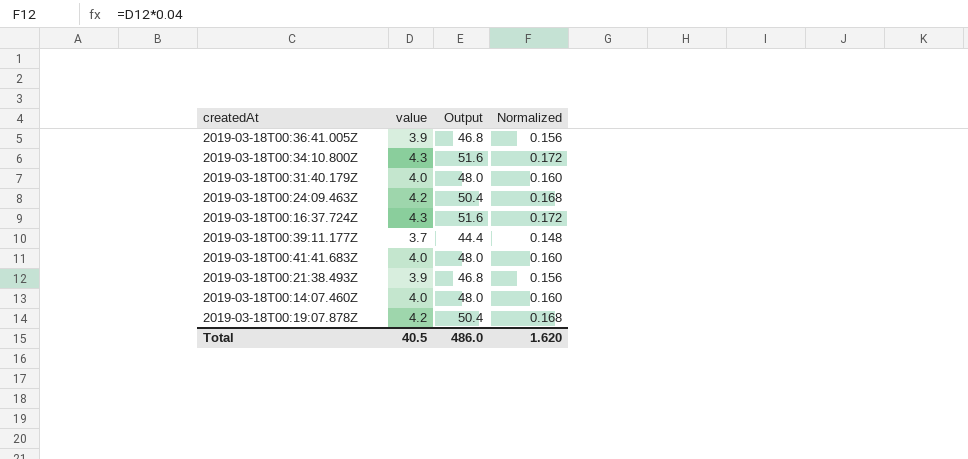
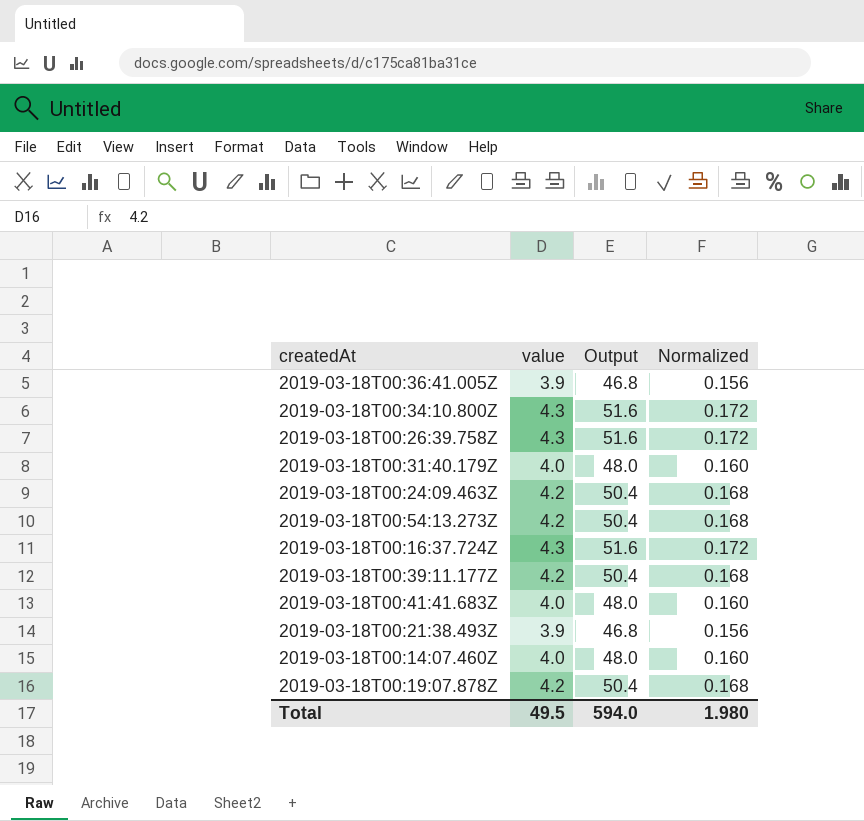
row 2019-03-18T00:26:39.758Z: none -> 4.3 | 51.6 | 0.172
row 2019-03-18T00:54:13.273Z: none -> 4.2 | 50.4 | 0.168
2019-03-18T00:39:11.177Z | value: 3.7 -> 4.2
2019-03-18T00:39:11.177Z | Output: 44.4 -> 50.4
2019-03-18T00:39:11.177Z | Normalized: 0.148 -> 0.168
Total | value: 40.5 -> 49.5
Total | Output: 486.0 -> 594.0
Total | Normalized: 1.620 -> 1.980

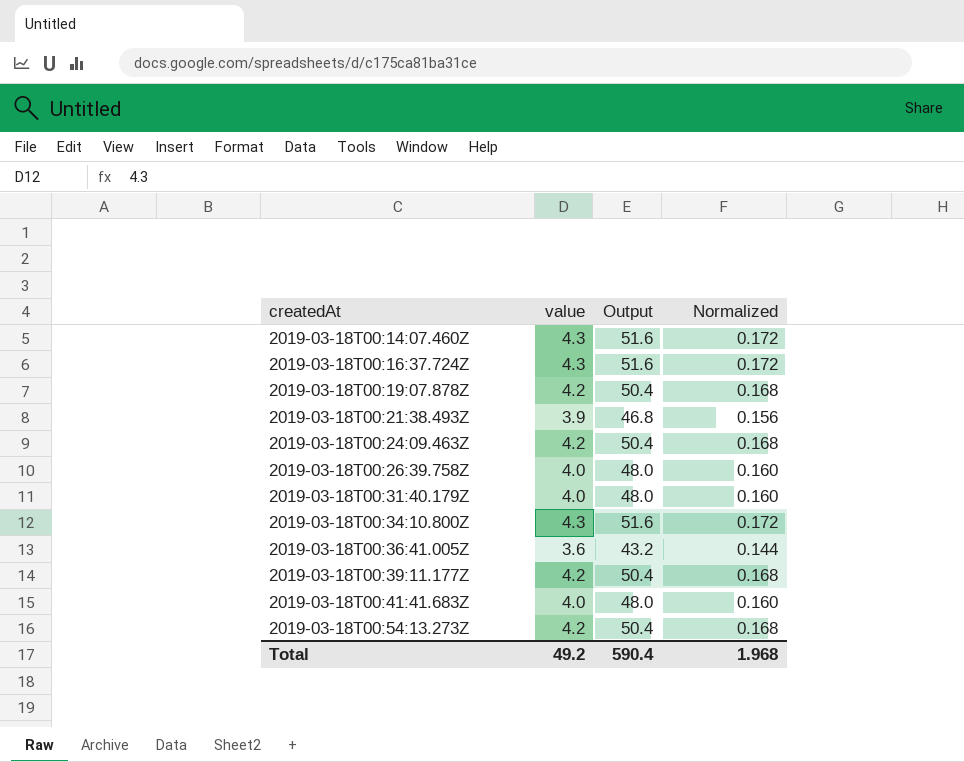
row order: none -> createdAt ascending
2019-03-18T00:14:07.460Z | value: 4.0 -> 4.3
2019-03-18T00:14:07.460Z | Output: 48.0 -> 51.6
2019-03-18T00:14:07.460Z | Normalized: 0.160 -> 0.172
2019-03-18T00:26:39.758Z | value: 4.3 -> 4.0
2019-03-18T00:26:39.758Z | Output: 51.6 -> 48.0
2019-03-18T00:26:39.758Z | Normalized: 0.172 -> 0.160
2019-03-18T00:36:41.005Z | value: 3.9 -> 3.6
2019-03-18T00:36:41.005Z | Output: 46.8 -> 43.2
2019-03-18T00:36:41.005Z | Normalized: 0.156 -> 0.144
Total | value: 49.5 -> 49.2
Total | Output: 594.0 -> 590.4
Total | Normalized: 1.980 -> 1.968

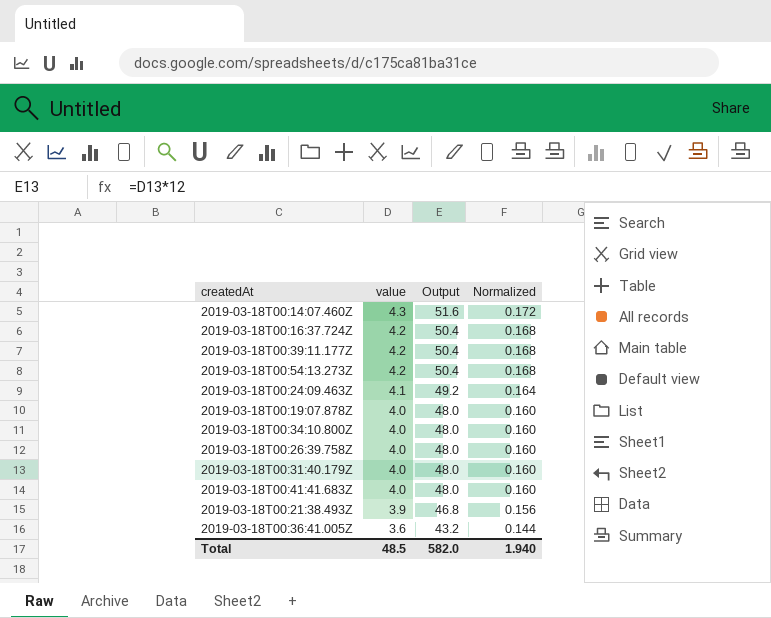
row order: createdAt ascending -> value descending
2019-03-18T00:16:37.724Z | value: 4.3 -> 4.2
2019-03-18T00:16:37.724Z | Output: 51.6 -> 50.4
2019-03-18T00:16:37.724Z | Normalized: 0.172 -> 0.168
2019-03-18T00:24:09.463Z | value: 4.2 -> 4.1
2019-03-18T00:24:09.463Z | Output: 50.4 -> 49.2
2019-03-18T00:24:09.463Z | Normalized: 0.168 -> 0.164
2019-03-18T00:19:07.878Z | value: 4.2 -> 4.0
2019-03-18T00:19:07.878Z | Output: 50.4 -> 48.0
2019-03-18T00:19:07.878Z | Normalized: 0.168 -> 0.160
2019-03-18T00:34:10.800Z | value: 4.3 -> 4.0
2019-03-18T00:34:10.800Z | Output: 51.6 -> 48.0
2019-03-18T00:34:10.800Z | Normalized: 0.172 -> 0.160
Total | value: 49.2 -> 48.5
Total | Output: 590.4 -> 582.0
Total | Normalized: 1.968 -> 1.940

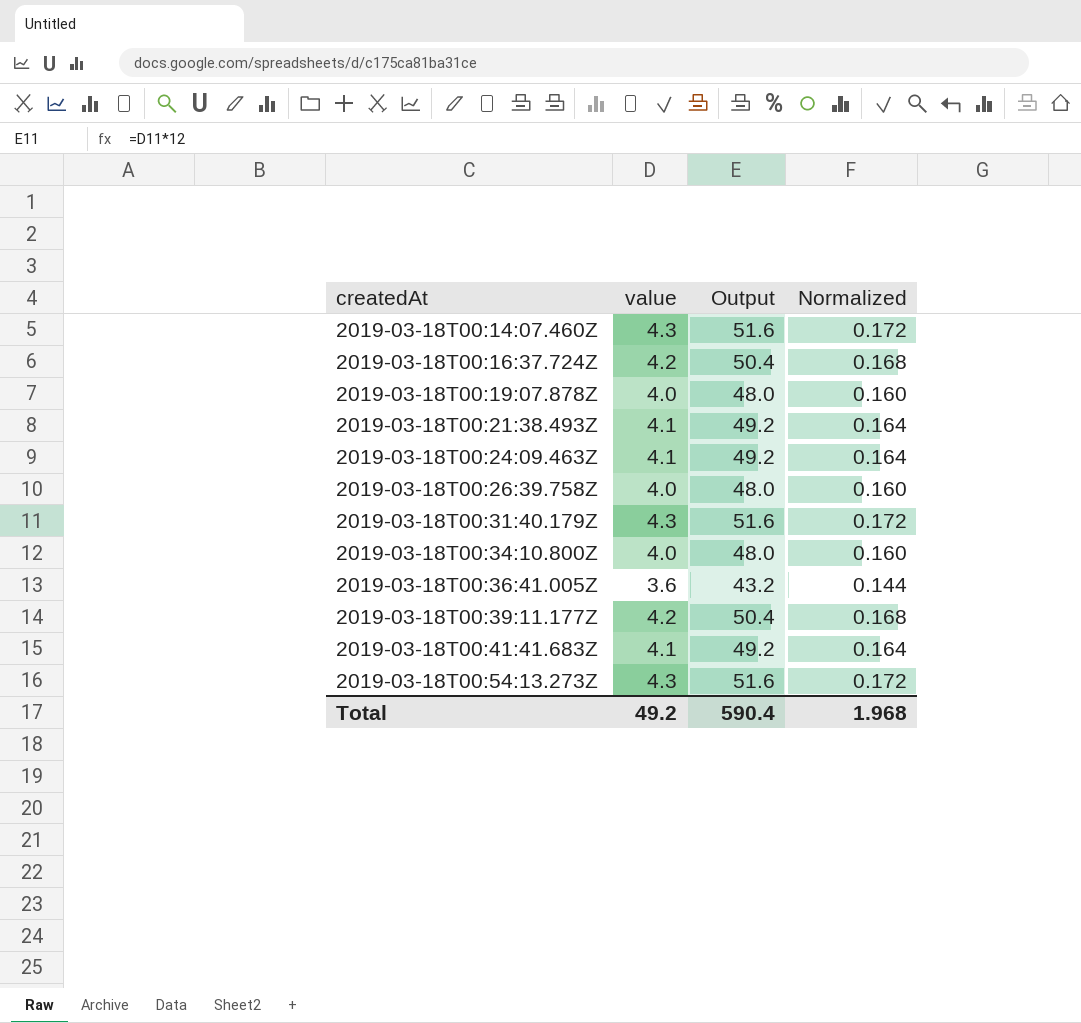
row order: value descending -> createdAt ascending
2019-03-18T00:21:38.493Z | value: 3.9 -> 4.1
2019-03-18T00:21:38.493Z | Output: 46.8 -> 49.2
2019-03-18T00:21:38.493Z | Normalized: 0.156 -> 0.164
2019-03-18T00:31:40.179Z | value: 4.0 -> 4.3
2019-03-18T00:31:40.179Z | Output: 48.0 -> 51.6
2019-03-18T00:31:40.179Z | Normalized: 0.160 -> 0.172
2019-03-18T00:41:41.683Z | value: 4.0 -> 4.1
2019-03-18T00:41:41.683Z | Output: 48.0 -> 49.2
2019-03-18T00:41:41.683Z | Normalized: 0.160 -> 0.164
2019-03-18T00:54:13.273Z | value: 4.2 -> 4.3
2019-03-18T00:54:13.273Z | Output: 50.4 -> 51.6
2019-03-18T00:54:13.273Z | Normalized: 0.168 -> 0.172
Total | value: 48.5 -> 49.2
Total | Output: 582.0 -> 590.4
Total | Normalized: 1.940 -> 1.968

